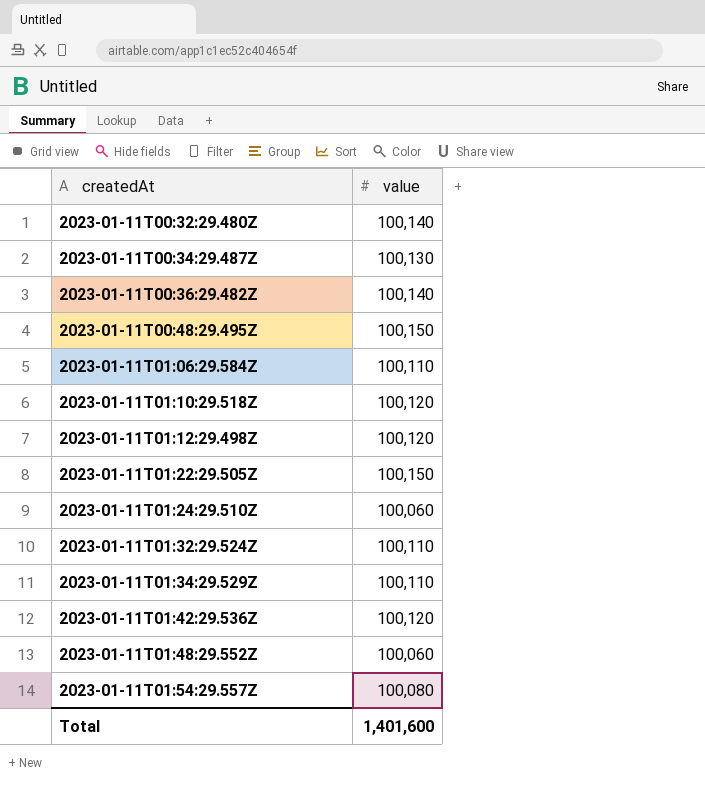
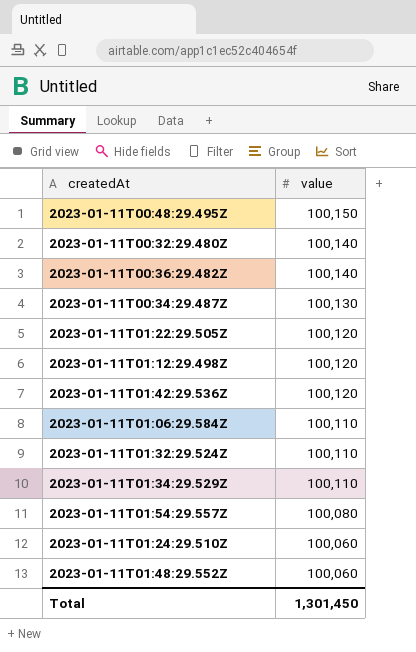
row order: createdAt ascending -> value descending
row 2023-01-11T01:10:29.518Z: 100,120 -> none
2023-01-11T01:22:29.505Z | value: 100,150 -> 100,120
Total | value: 1,401,600 -> 1,301,450

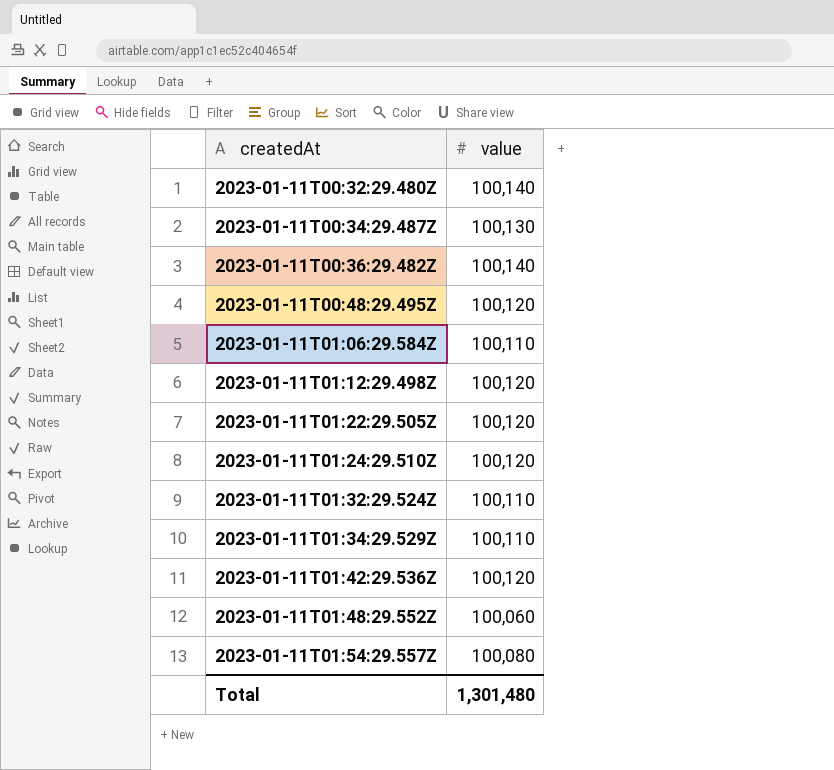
row order: value descending -> createdAt ascending
2023-01-11T00:48:29.495Z | value: 100,150 -> 100,120
2023-01-11T01:24:29.510Z | value: 100,060 -> 100,120
Total | value: 1,301,450 -> 1,301,480

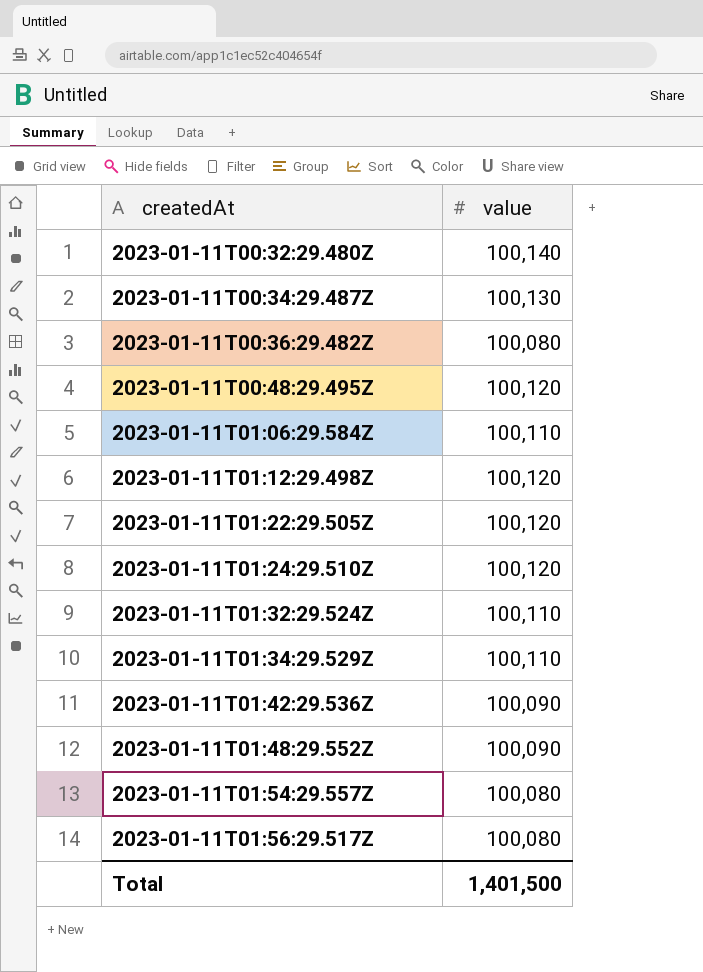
2023-01-11T00:36:29.482Z | value: 100,140 -> 100,080
2023-01-11T01:42:29.536Z | value: 100,120 -> 100,090
2023-01-11T01:48:29.552Z | value: 100,060 -> 100,090
row 2023-01-11T01:56:29.517Z: none -> 100,080
Total | value: 1,301,480 -> 1,401,500

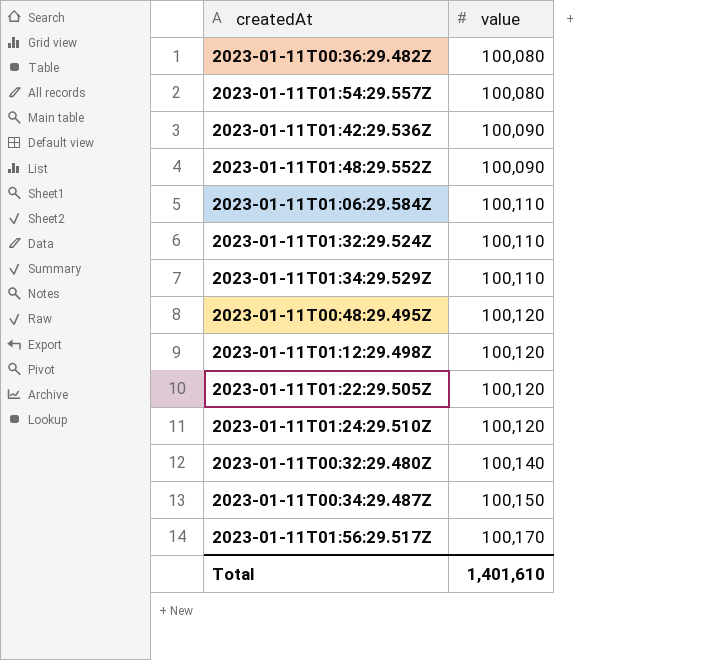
row order: createdAt ascending -> value ascending
2023-01-11T00:34:29.487Z | value: 100,130 -> 100,150
2023-01-11T01:56:29.517Z | value: 100,080 -> 100,170
Total | value: 1,401,500 -> 1,401,610

